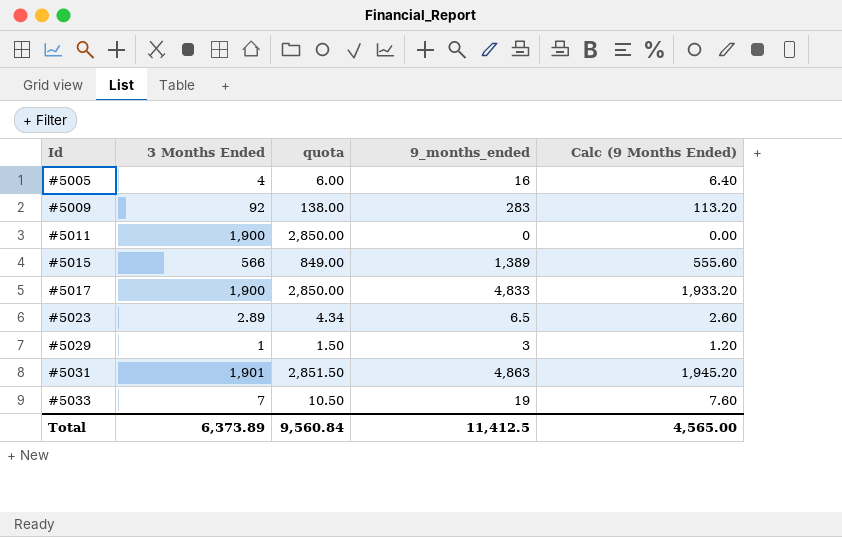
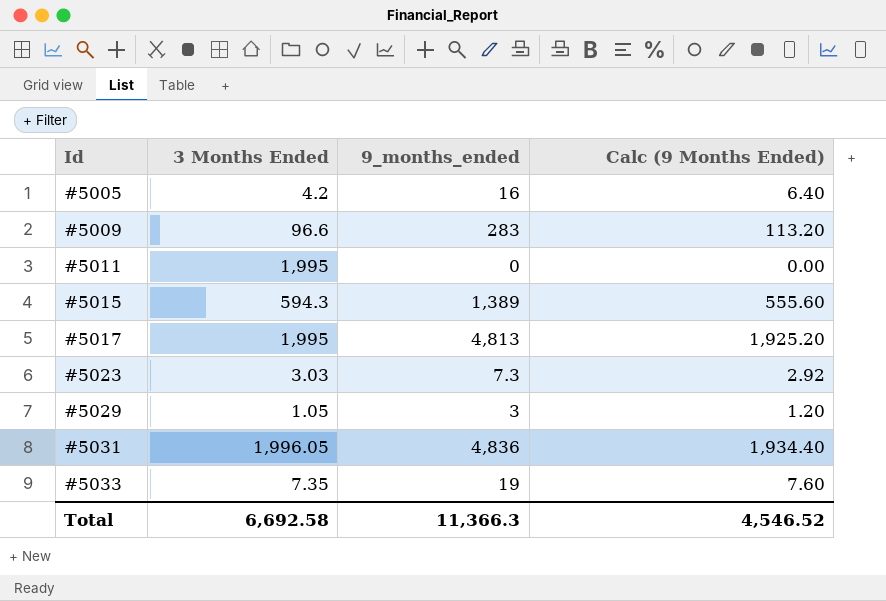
column quota | formula: [3 Months Ended] * 1.5 -> none
#5005 | 3 Months Ended: 4 -> 4.2
#5009 | 3 Months Ended: 92 -> 96.6
#5011 | 3 Months Ended: 1,900 -> 1,995
#5015 | 3 Months Ended: 566 -> 594.3
#5017 | 3 Months Ended: 1,900 -> 1,995
#5017 | 9_months_ended: 4,833 -> 4,813
#5017 | Calc (9 Months Ended): 1,933.20 -> 1,925.20
#5023 | 3 Months Ended: 2.89 -> 3.03
#5023 | 9_months_ended: 6.5 -> 7.3
#5023 | Calc (9 Months Ended): 2.60 -> 2.92
#5029 | 3 Months Ended: 1 -> 1.05
#5031 | 3 Months Ended: 1,901 -> 1,996.05
#5031 | 9_months_ended: 4,863 -> 4,836
#5031 | Calc (9 Months Ended): 1,945.20 -> 1,934.40
#5033 | 3 Months Ended: 7 -> 7.35
Total | 3 Months Ended: 6,373.89 -> 6,692.58
Total | 9_months_ended: 11,412.5 -> 11,366.3
Total | Calc (9 Months Ended): 4,565.00 -> 4,546.52

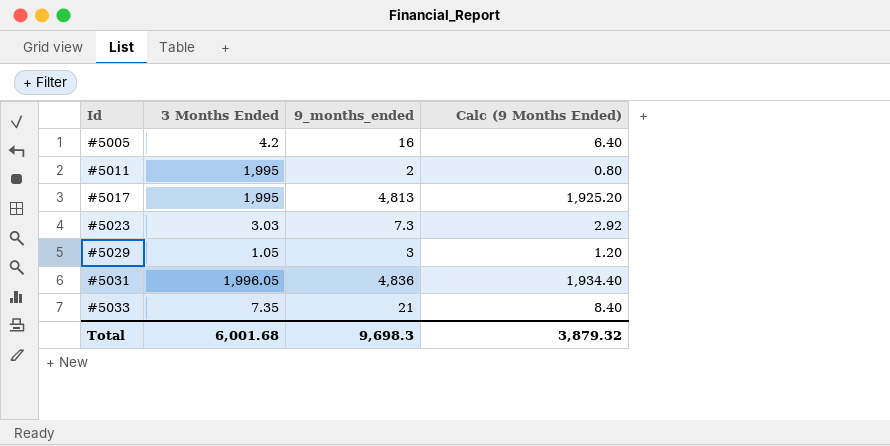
row #5009: 96.6 | 283 | 113.20 -> none
row #5015: 594.3 | 1,389 | 555.60 -> none
#5011 | 9_months_ended: 0 -> 2
#5011 | Calc (9 Months Ended): 0.00 -> 0.80
#5033 | 9_months_ended: 19 -> 21
#5033 | Calc (9 Months Ended): 7.60 -> 8.40
Total | 3 Months Ended: 6,692.58 -> 6,001.68
Total | 9_months_ended: 11,366.3 -> 9,698.3
Total | Calc (9 Months Ended): 4,546.52 -> 3,879.32

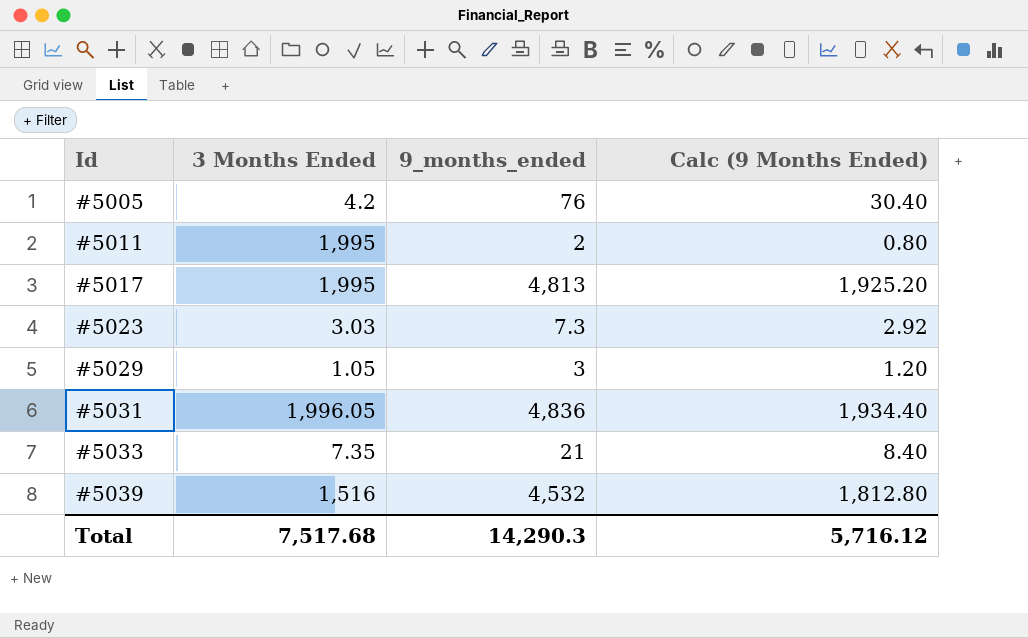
#5005 | 9_months_ended: 16 -> 76
#5005 | Calc (9 Months Ended): 6.40 -> 30.40
row #5039: none -> 1,516 | 4,532 | 1,812.80
Total | 3 Months Ended: 6,001.68 -> 7,517.68
Total | 9_months_ended: 9,698.3 -> 14,290.3
Total | Calc (9 Months Ended): 3,879.32 -> 5,716.12

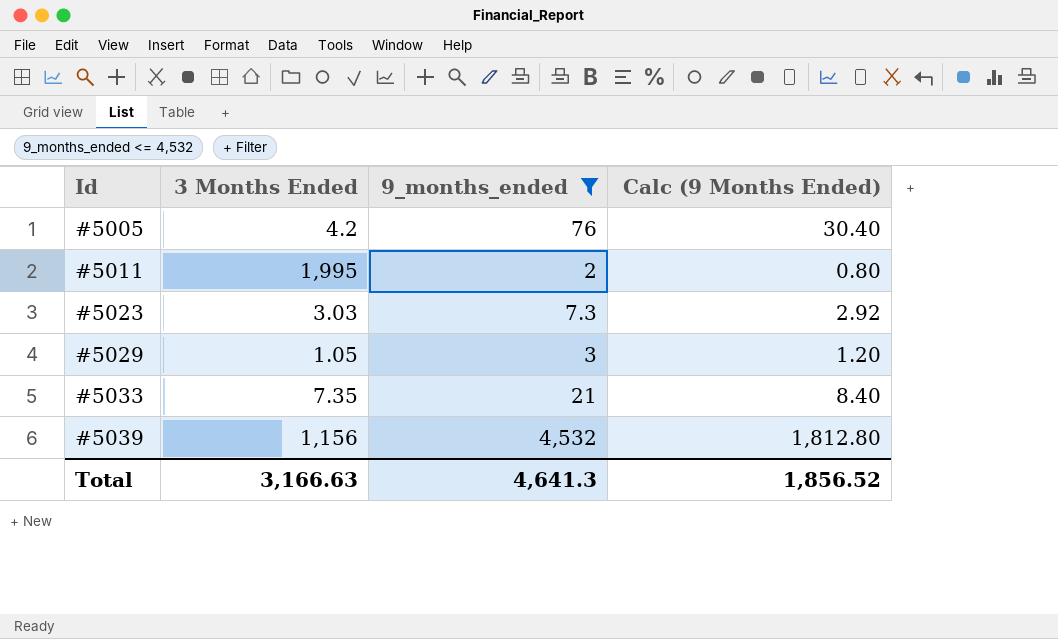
filter: none -> 9_months_ended <= 4,532
#5039 | 3 Months Ended: 1,516 -> 1,156
Total | 3 Months Ended: 7,517.68 -> 3,166.63
Total | 9_months_ended: 14,290.3 -> 4,641.3
Total | Calc (9 Months Ended): 5,716.12 -> 1,856.52

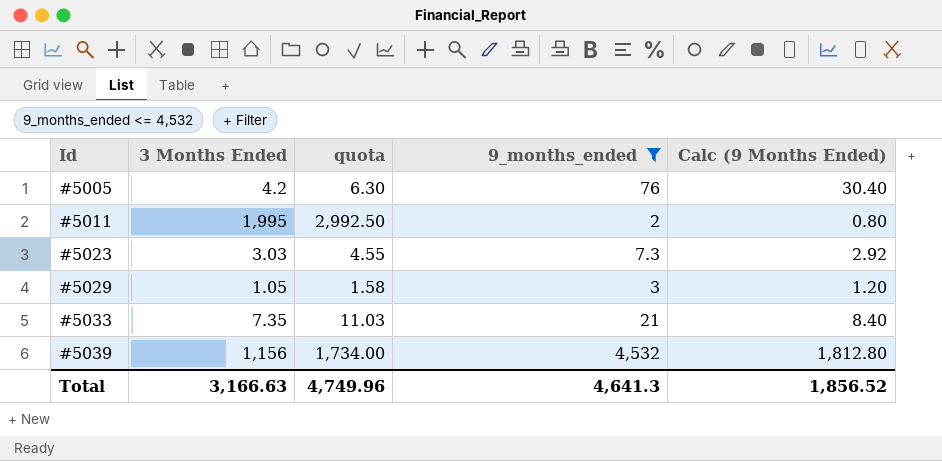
column quota | formula: none -> [3 Months Ended] * 1.5

